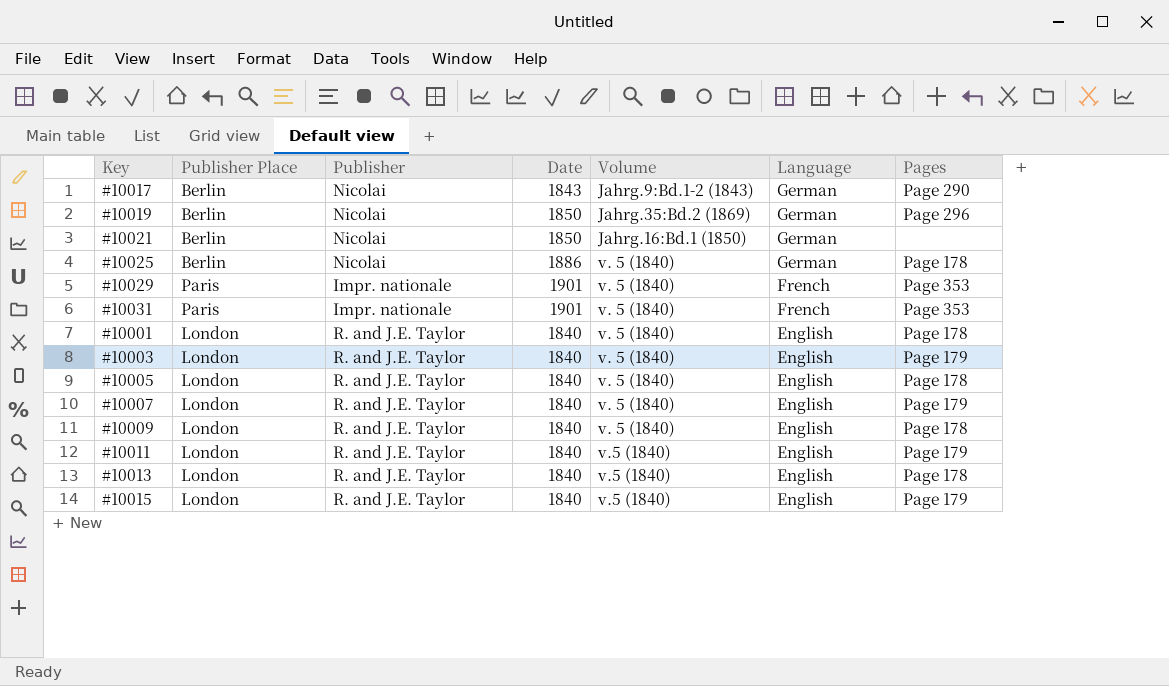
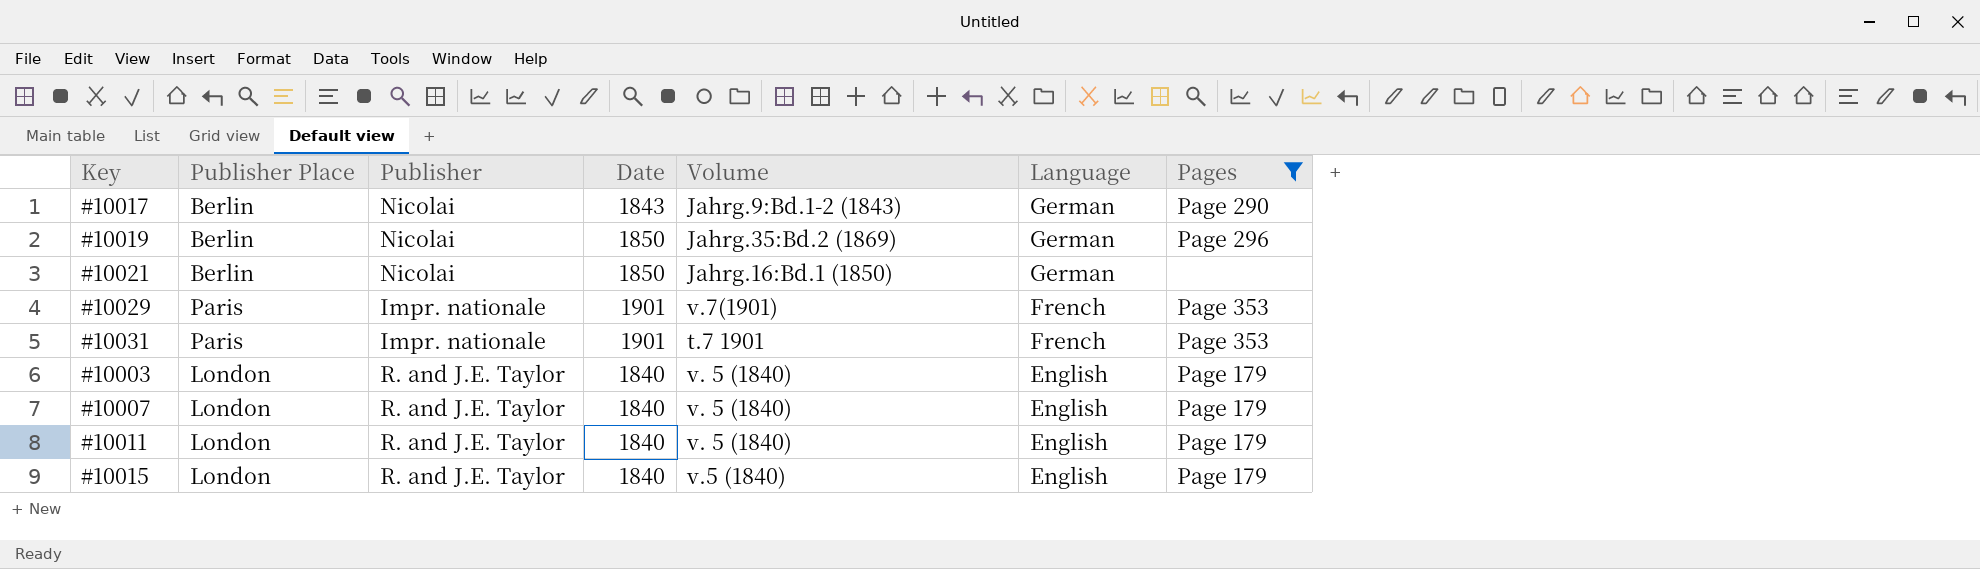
filter: none -> Pages != Page 178
#10029 | Volume: v. 5 (1840) -> v.7(1901)
#10031 | Volume: v. 5 (1840) -> t.7 1901
#10011 | Volume: v.5 (1840) -> v. 5 (1840)

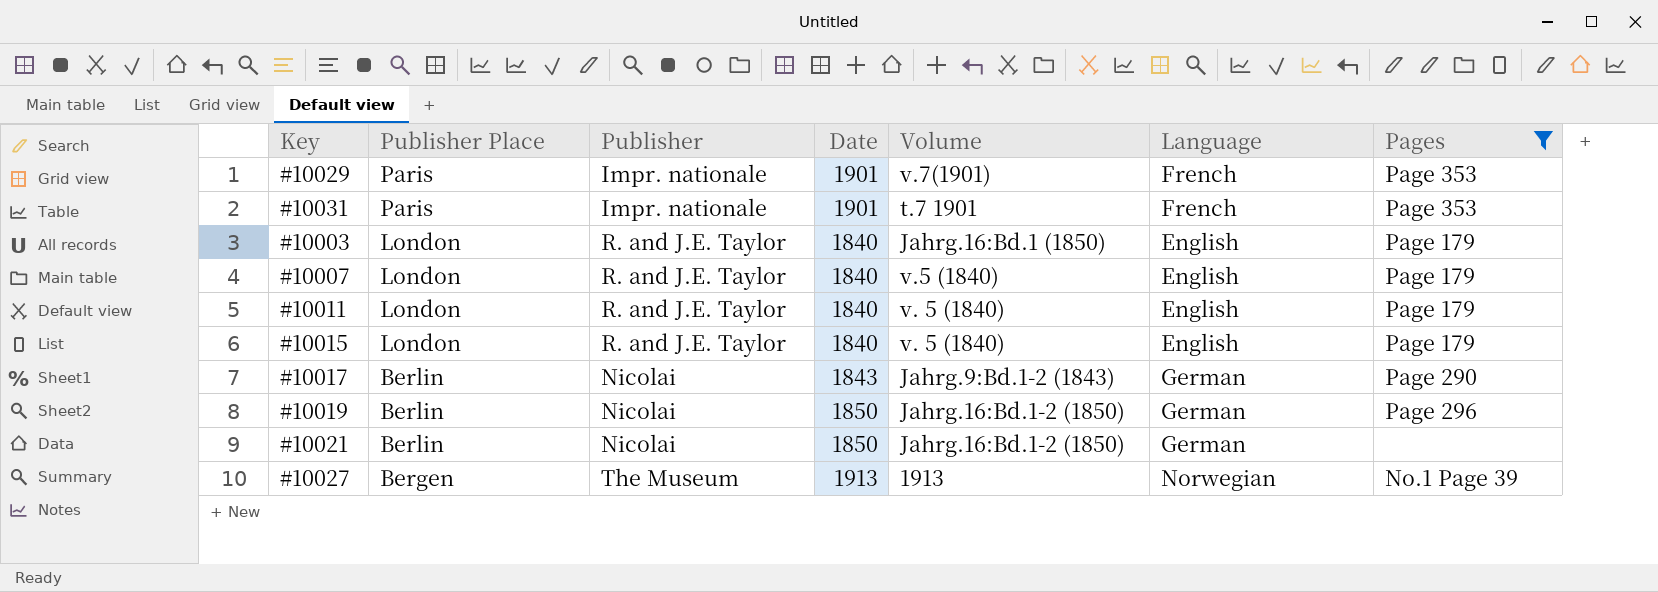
row order: Language descending -> Publisher Place descending
#10003 | Volume: v. 5 (1840) -> Jahrg.16:Bd.1 (1850)
#10007 | Volume: v. 5 (1840) -> v.5 (1840)
#10015 | Volume: v.5 (1840) -> v. 5 (1840)
#10019 | Volume: Jahrg.35:Bd.2 (1869) -> Jahrg.16:Bd.1-2 (1850)
#10021 | Volume: Jahrg.16:Bd.1 (1850) -> Jahrg.16:Bd.1-2 (1850)
row #10027: none -> Bergen | The Museum | 1913 | 1913 | Norwegian | No.1 Page 39

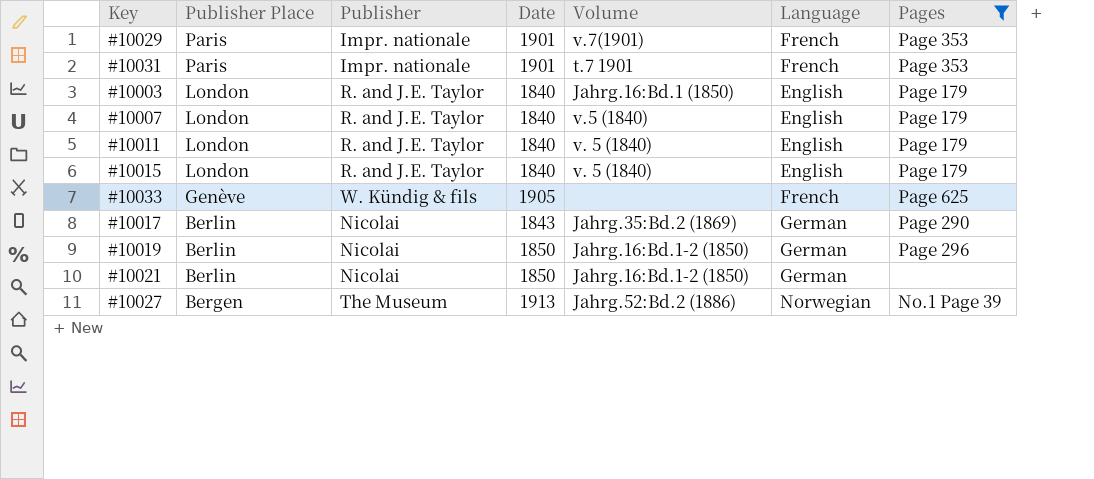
row #10033: none -> Genève | W. Kündig & fils | 1905 | none | French | Page 625
#10017 | Volume: Jahrg.9:Bd.1-2 (1843) -> Jahrg.35:Bd.2 (1869)
#10027 | Volume: 1913 -> Jahrg.52:Bd.2 (1886)

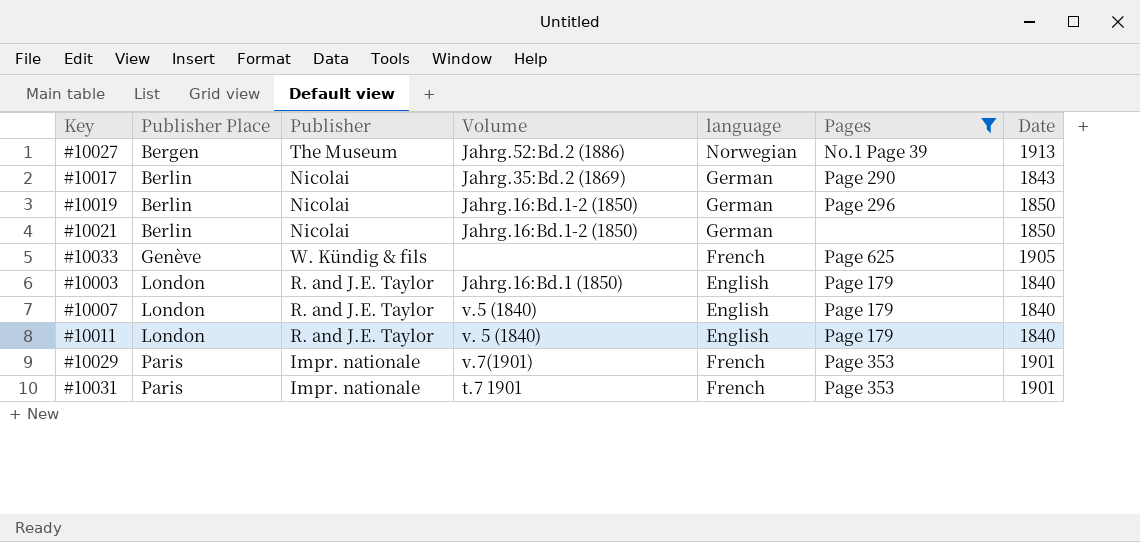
row order: Publisher Place descending -> Publisher Place ascending
column name: Language -> language
column Date | position: 4 -> 7
row #10015: London | R. and J.E. Taylor | 1840 | v. 5 (1840) | English | Page 179 -> none

